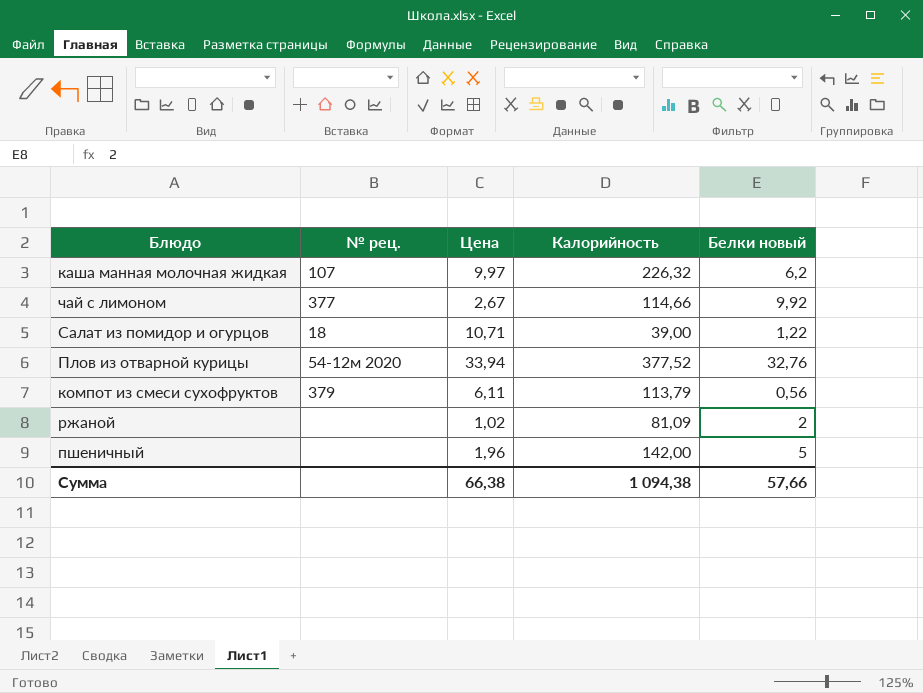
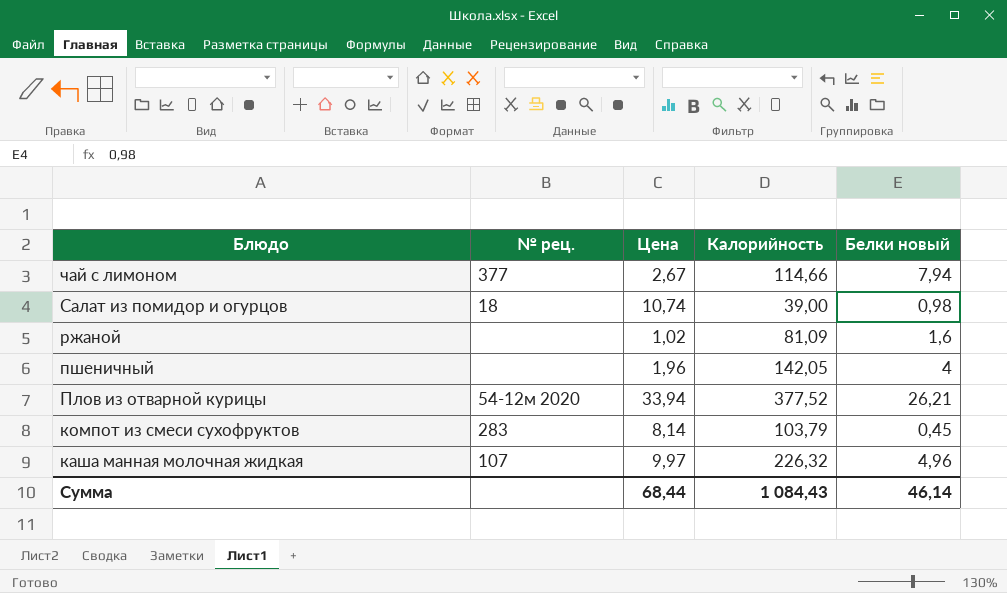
row order: none -> Блюдо descending
чай с лимоном | Белки новый: 9,92 -> 7,94
Салат из помидор и огурцов | Цена: 10,71 -> 10,74
Салат из помидор и огурцов | Белки новый: 1,22 -> 0,98
ржаной | Белки новый: 2 -> 1,6
пшеничный | Калорийность: 142,00 -> 142,05
пшеничный | Белки новый: 5 -> 4
Плов из отварной курицы | Белки новый: 32,76 -> 26,21
компот из смеси сухофруктов | № рец.: 379 -> 283
компот из смеси сухофруктов | Цена: 6,11 -> 8,14
компот из смеси сухофруктов | Калорийность: 113,79 -> 103,79
компот из смеси сухофруктов | Белки новый: 0,56 -> 0,45
каша манная молочная жидкая | Белки новый: 6,2 -> 4,96
Сумма | Цена: 66,38 -> 68,44
Сумма | Калорийность: 1 094,38 -> 1 084,43
Сумма | Белки новый: 57,66 -> 46,14

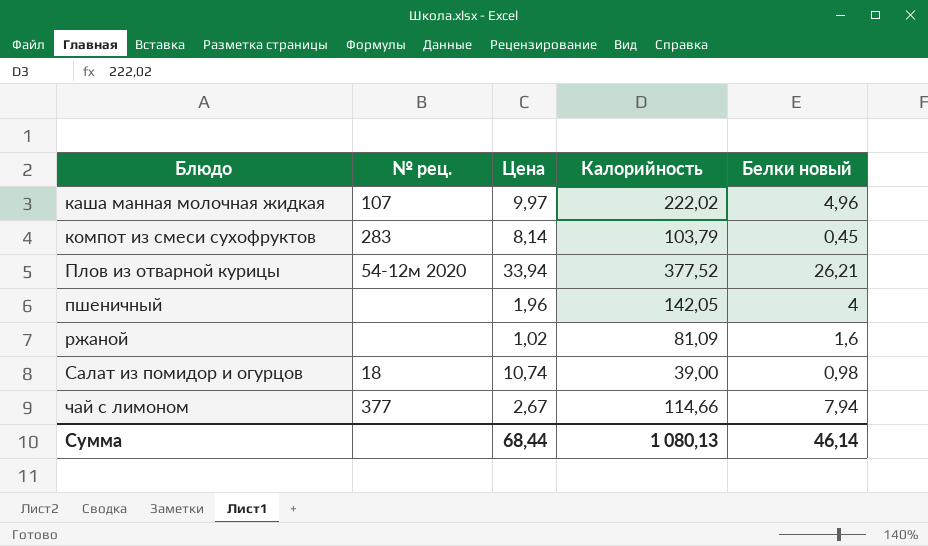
row order: Блюдо descending -> Блюдо ascending
каша манная молочная жидкая | Калорийность: 226,32 -> 222,02
Сумма | Калорийность: 1 084,43 -> 1 080,13

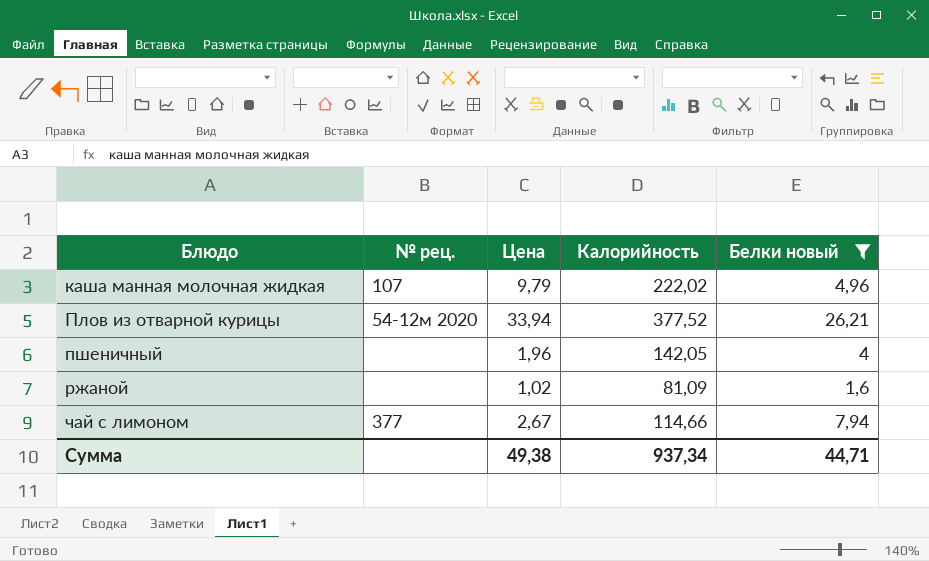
filter: none -> Белки новый >= 1,6
каша манная молочная жидкая | Цена: 9,97 -> 9,79
Сумма | Цена: 68,44 -> 49,38
Сумма | Калорийность: 1 080,13 -> 937,34
Сумма | Белки новый: 46,14 -> 44,71

